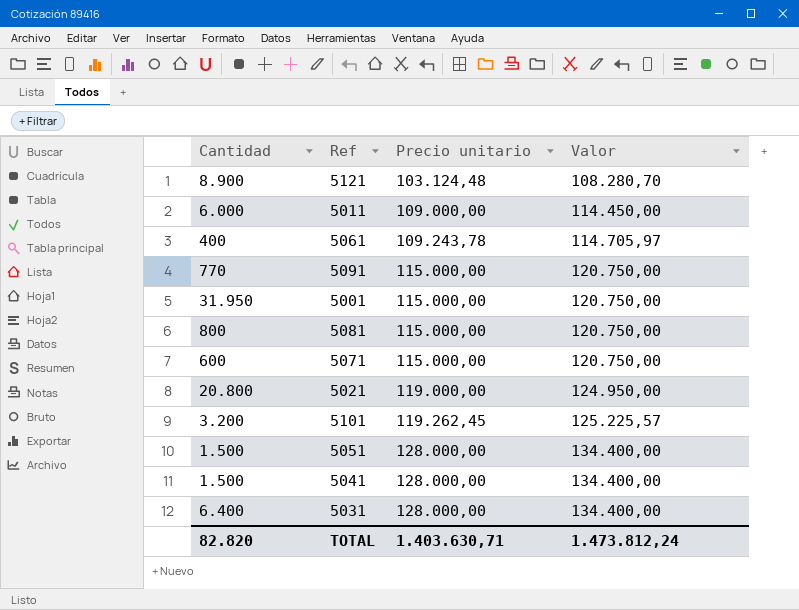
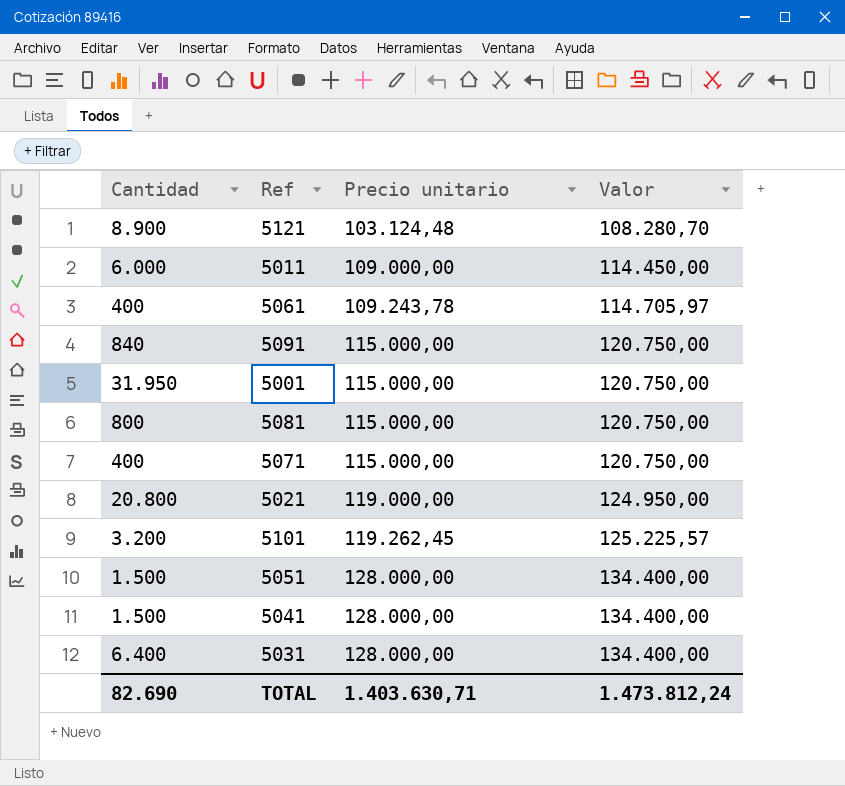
5091 | Cantidad: 770 -> 840
5071 | Cantidad: 600 -> 400
TOTAL | Cantidad: 82.820 -> 82.690

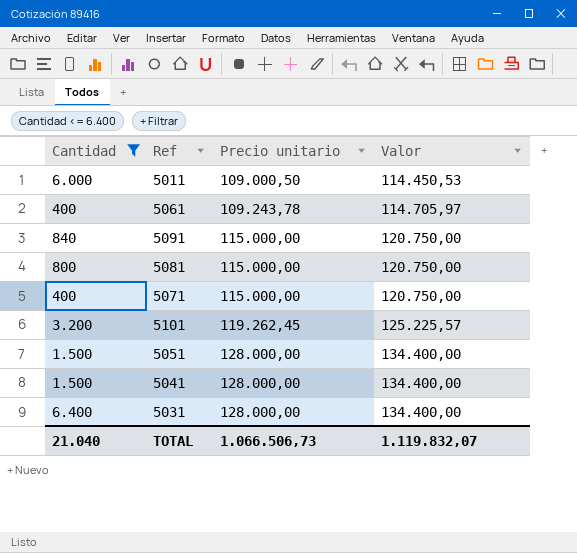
filter: none -> Cantidad <= 6.400
5011 | Precio unitario: 109.000,00 -> 109.000,50
5011 | Valor: 114.450,00 -> 114.450,53
TOTAL | Cantidad: 82.690 -> 21.040
TOTAL | Precio unitario: 1.403.630,71 -> 1.066.506,73
TOTAL | Valor: 1.473.812,24 -> 1.119.832,07

